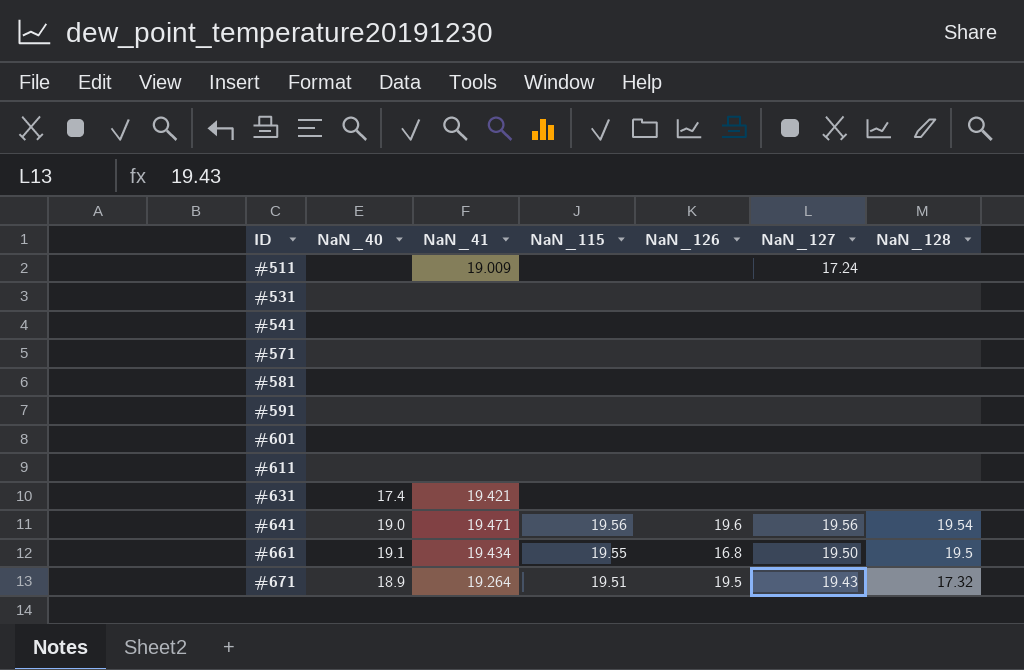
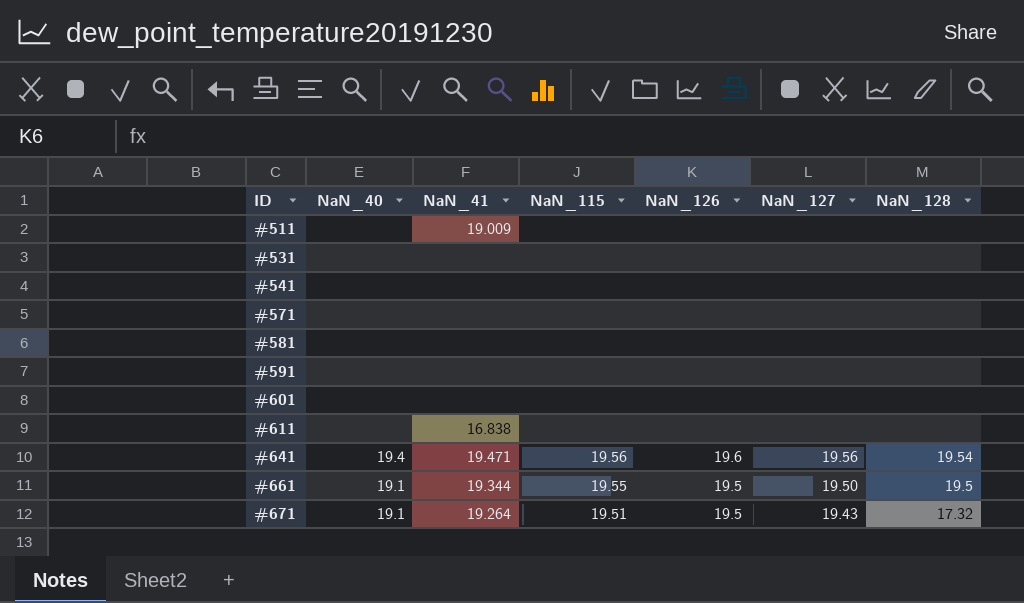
row #631: 17.4 | 19.421 | none | none | none | none -> none
#511 | NaN_127: 17.24 -> none
#611 | NaN_41: none -> 16.838
#641 | NaN_40: 19.0 -> 19.4
#661 | NaN_41: 19.434 -> 19.344
#661 | NaN_126: 16.8 -> 19.5
#671 | NaN_40: 18.9 -> 19.1

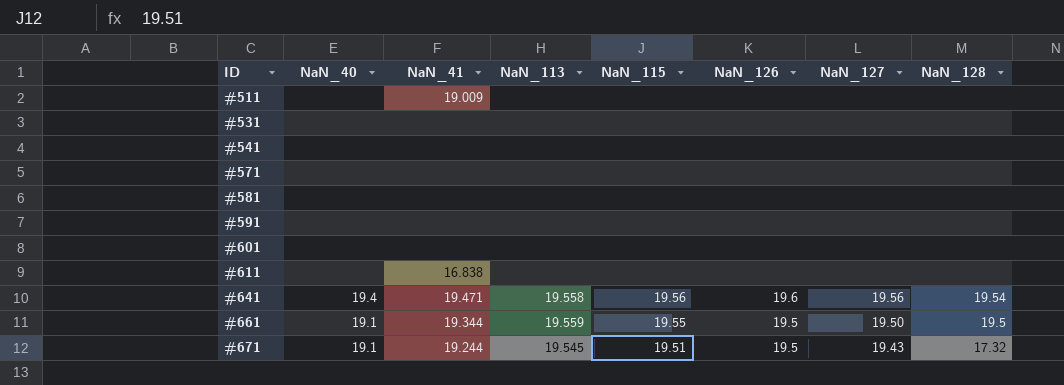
column NaN_113 | position: none -> 4
#671 | NaN_41: 19.264 -> 19.244

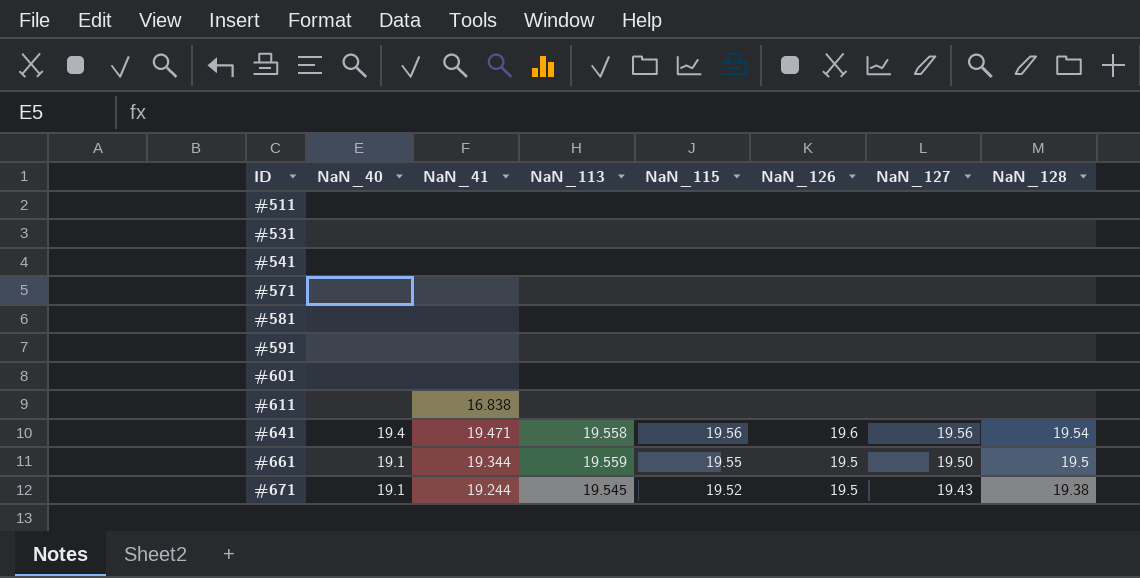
#511 | NaN_41: 19.009 -> none
#671 | NaN_115: 19.51 -> 19.52
#671 | NaN_128: 17.32 -> 19.38

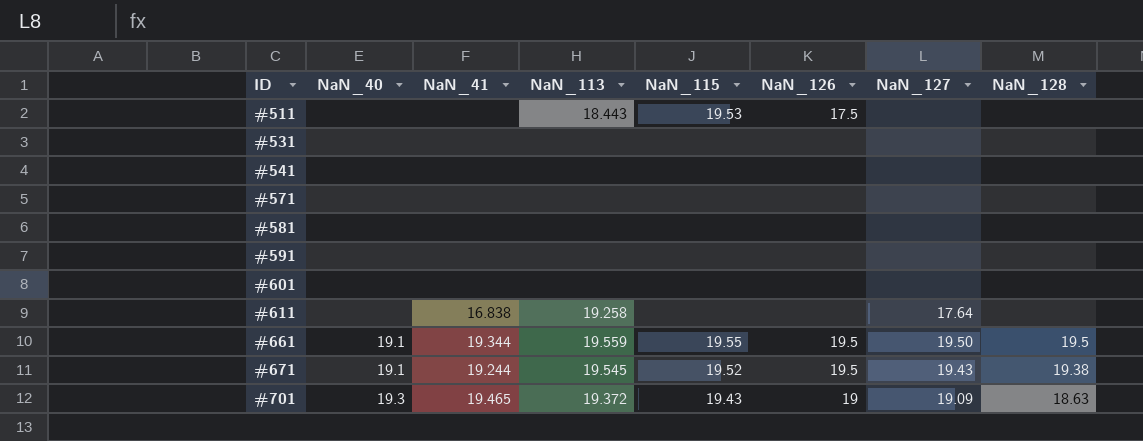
row #641: 19.4 | 19.471 | 19.558 | 19.56 | 19.6 | 19.56 | 19.54 -> none
#511 | NaN_113: none -> 18.443
#511 | NaN_115: none -> 19.53
#511 | NaN_126: none -> 17.5
#611 | NaN_113: none -> 19.258
#611 | NaN_127: none -> 17.64
row #701: none -> 19.3 | 19.465 | 19.372 | 19.43 | 19 | 19.09 | 18.63

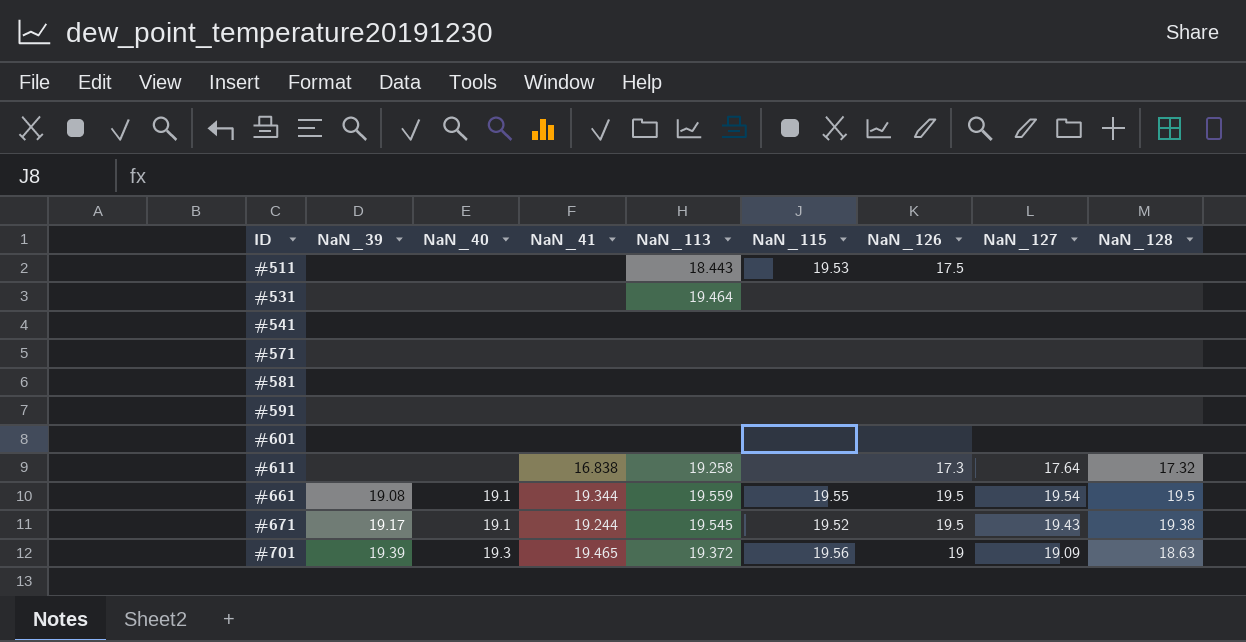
column NaN_39 | position: none -> 2
#531 | NaN_113: none -> 19.464
#611 | NaN_126: none -> 17.3
#611 | NaN_128: none -> 17.32
#661 | NaN_127: 19.50 -> 19.54
#701 | NaN_115: 19.43 -> 19.56

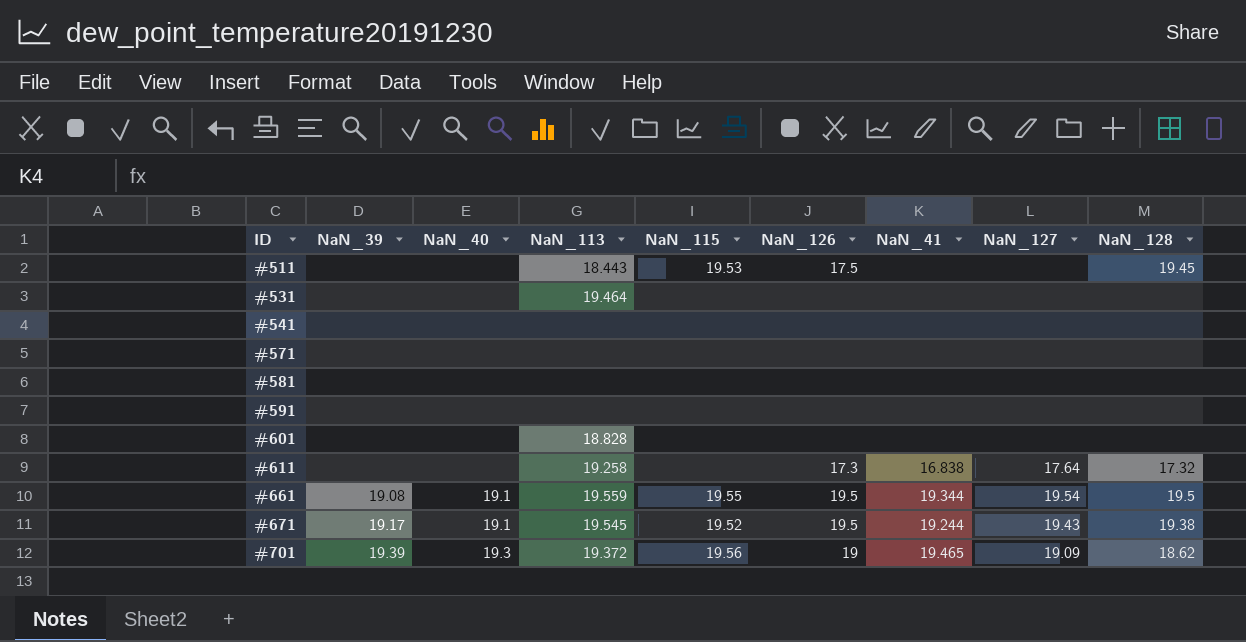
column NaN_41 | position: 4 -> 7
#511 | NaN_128: none -> 19.45
#601 | NaN_113: none -> 18.828
#701 | NaN_128: 18.63 -> 18.62

